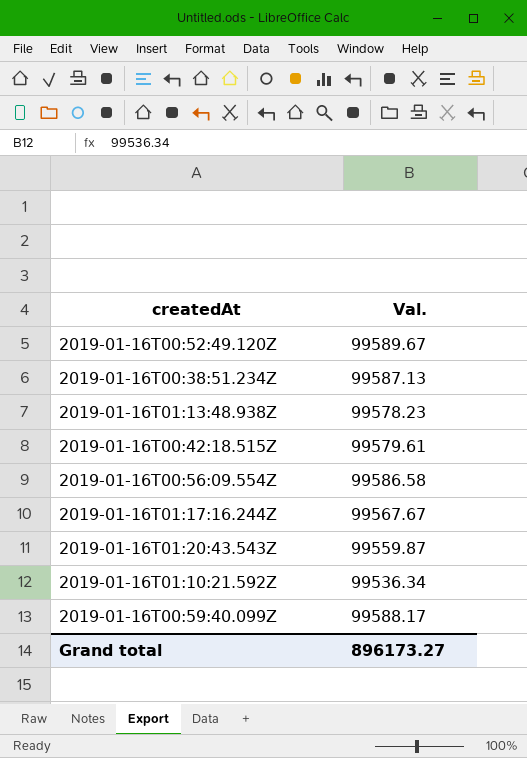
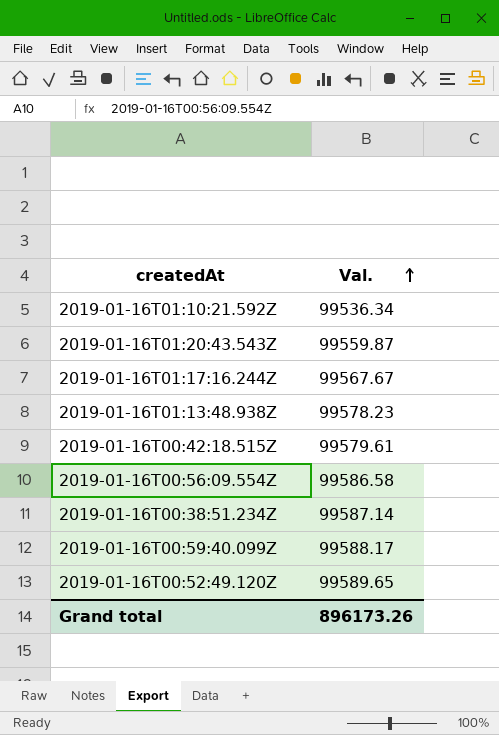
row order: none -> Val. ascending
2019-01-16T00:38:51.234Z | Val.: 99587.13 -> 99587.14
2019-01-16T00:52:49.120Z | Val.: 99589.67 -> 99589.65
Grand total | Val.: 896173.27 -> 896173.26

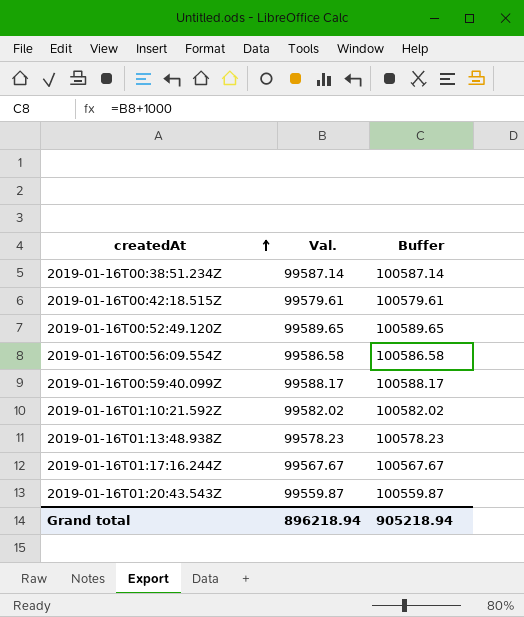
row order: Val. ascending -> createdAt ascending
column Buffer | formula: none -> [Val.] + 1000
2019-01-16T01:10:21.592Z | Val.: 99536.34 -> 99582.02
Grand total | Val.: 896173.26 -> 896218.94

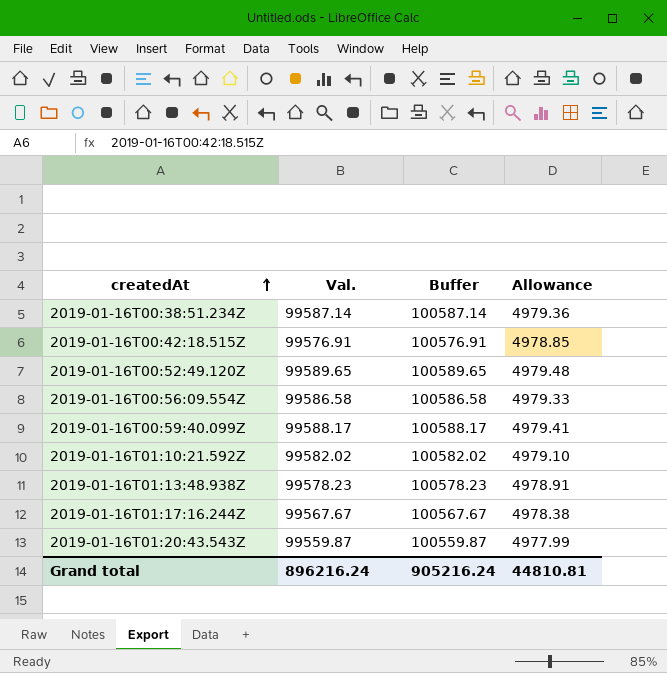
column Allowance | formula: none -> [Val.] * 0.05
2019-01-16T00:42:18.515Z | Val.: 99579.61 -> 99576.91
2019-01-16T00:42:18.515Z | Buffer: 100579.61 -> 100576.91
Grand total | Val.: 896218.94 -> 896216.24
Grand total | Buffer: 905218.94 -> 905216.24

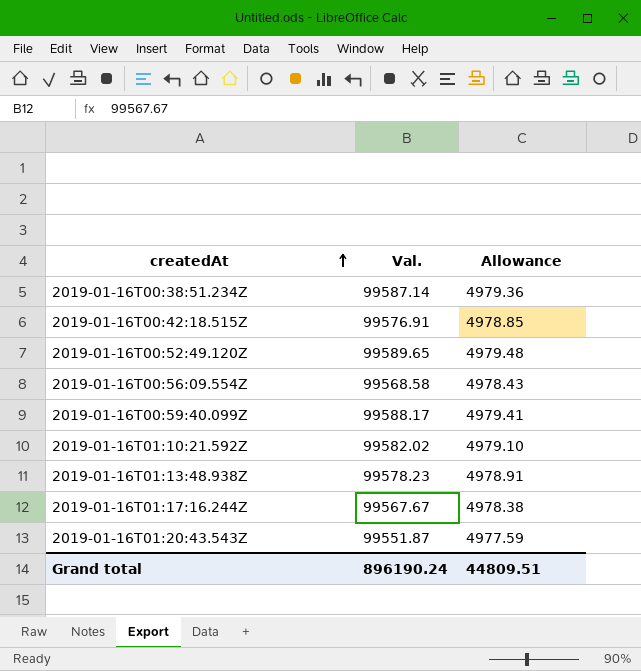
column Buffer | formula: [Val.] + 1000 -> none
2019-01-16T00:56:09.554Z | Val.: 99586.58 -> 99568.58
2019-01-16T00:56:09.554Z | Allowance: 4979.33 -> 4978.43
2019-01-16T01:20:43.543Z | Val.: 99559.87 -> 99551.87
2019-01-16T01:20:43.543Z | Allowance: 4977.99 -> 4977.59
Grand total | Val.: 896216.24 -> 896190.24
Grand total | Allowance: 44810.81 -> 44809.51

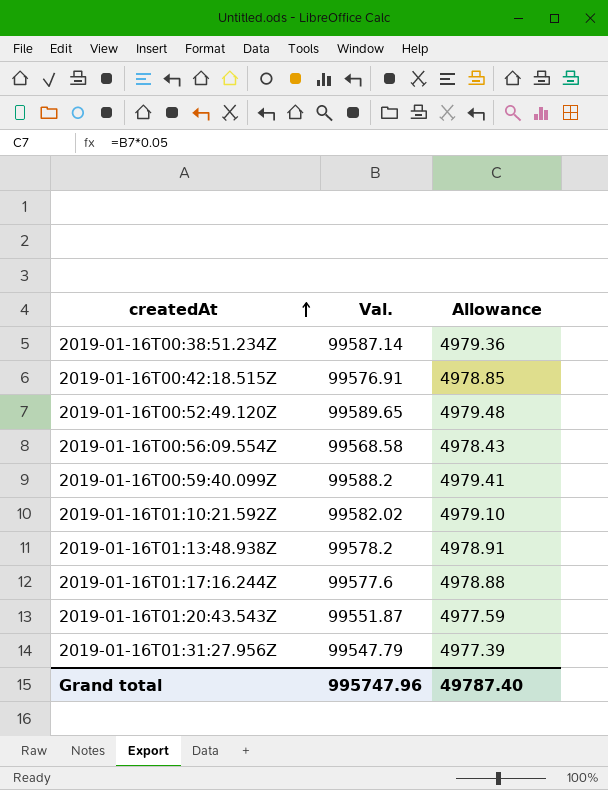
2019-01-16T00:59:40.099Z | Val.: 99588.17 -> 99588.2
2019-01-16T01:13:48.938Z | Val.: 99578.23 -> 99578.2
2019-01-16T01:17:16.244Z | Val.: 99567.67 -> 99577.6
2019-01-16T01:17:16.244Z | Allowance: 4978.38 -> 4978.88
row 2019-01-16T01:31:27.956Z: none -> 99547.79 | 4977.39
Grand total | Val.: 896190.24 -> 995747.96
Grand total | Allowance: 44809.51 -> 49787.40

